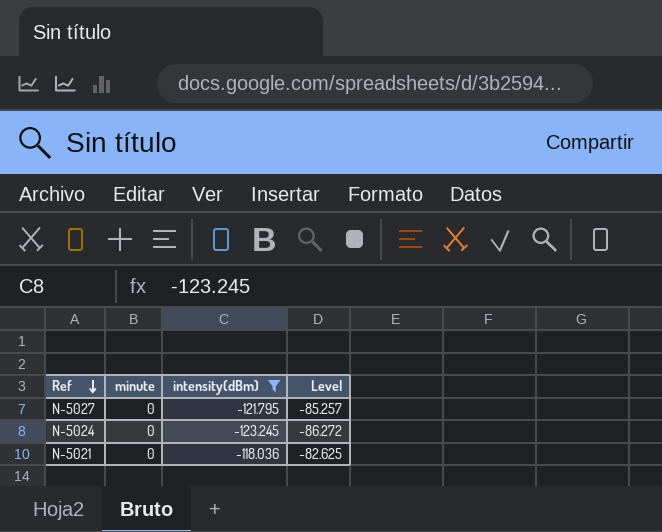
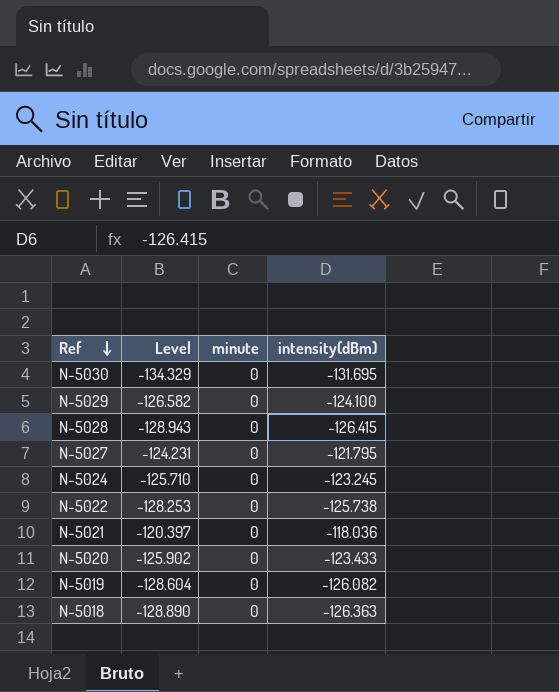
filter: intensity(dBm) >= -123.245 -> none
column Level | formula: [intensity(dBm)] * 0.7 -> [intensity(dBm)] * 1.02
column Level | position: 4 -> 2

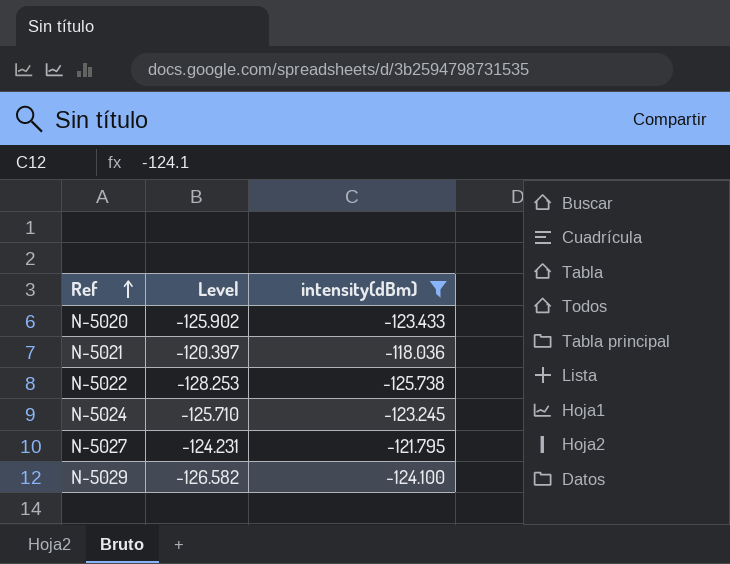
filter: none -> intensity(dBm) >= -125.738
row order: Ref descending -> Ref ascending
column minute | position: 3 -> none

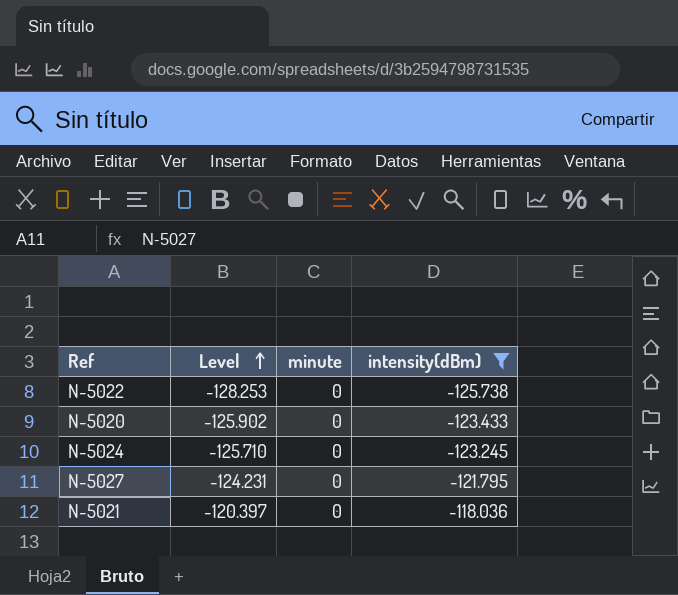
row order: Ref ascending -> Level ascending
column minute | position: none -> 3
row N-5029: -126.582 | -124.100 -> none

